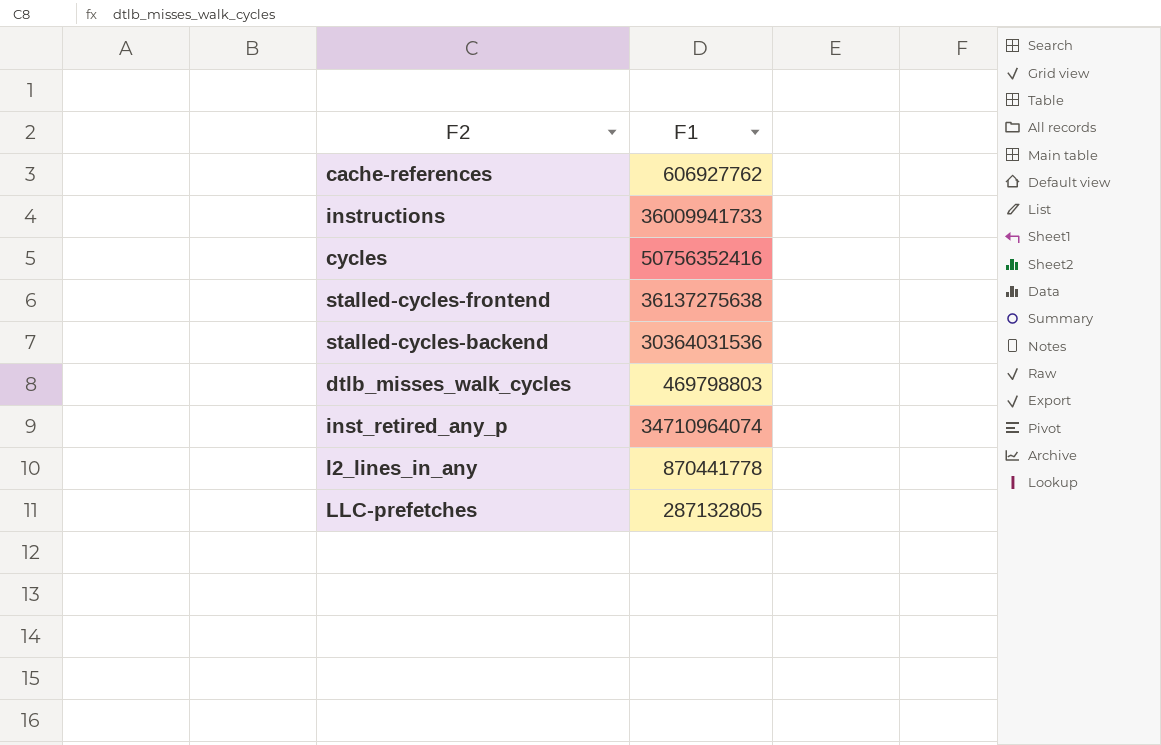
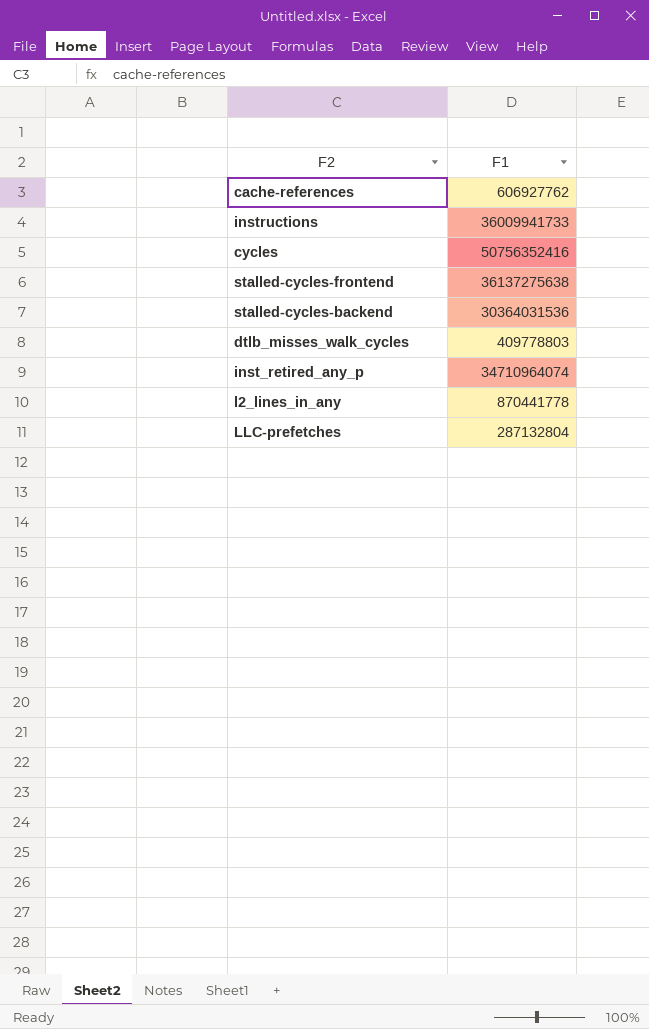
dtlb_misses_walk_cycles | F1: 469798803 -> 409778803
LLC-prefetches | F1: 287132805 -> 287132804

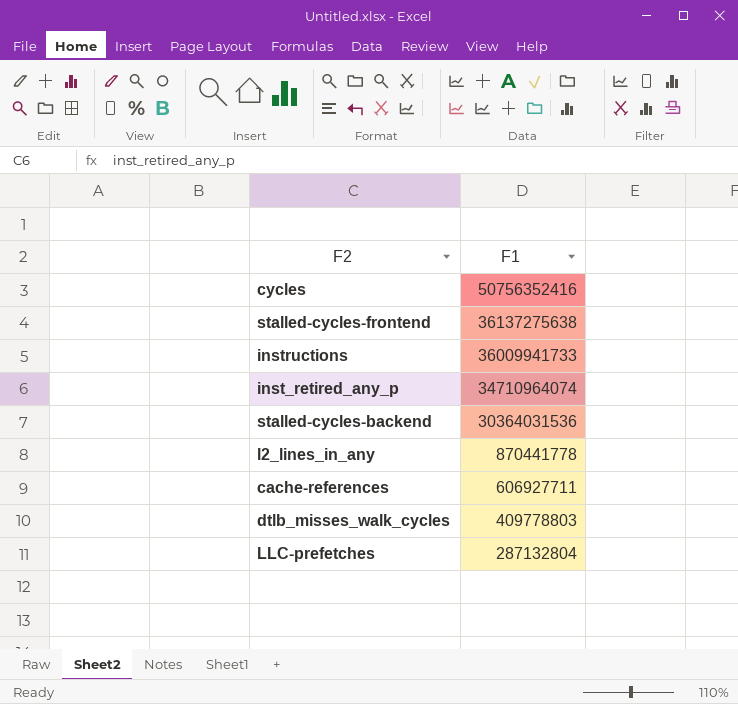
row order: none -> F1 descending
cache-references | F1: 606927762 -> 606927711

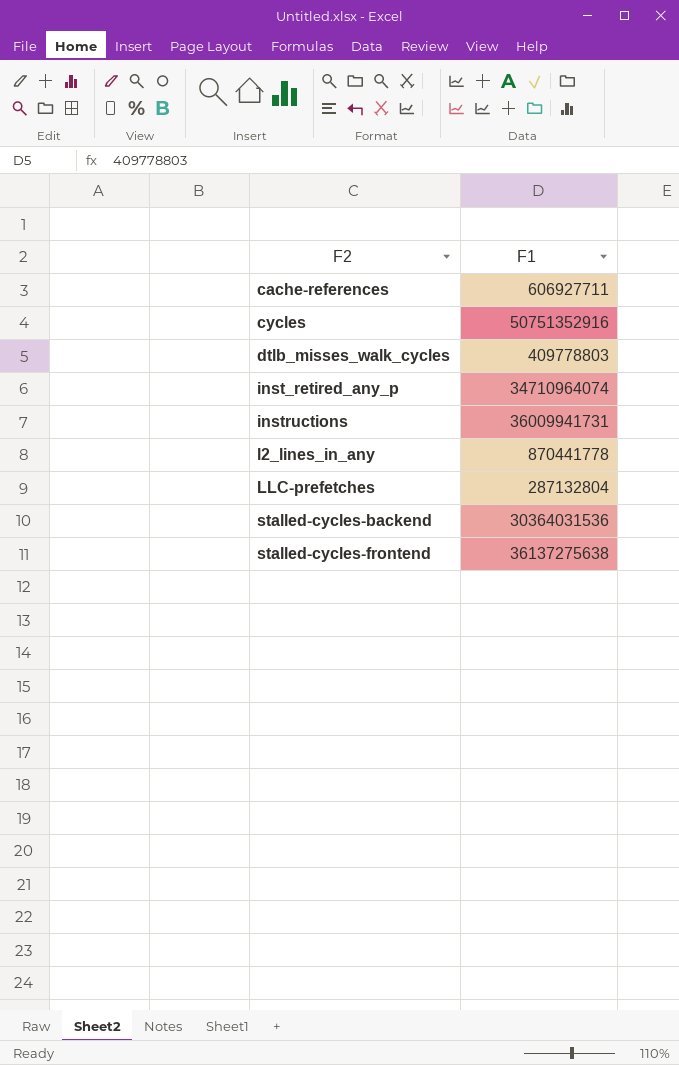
row order: F1 descending -> F2 ascending
cycles | F1: 50756352416 -> 50751352916
instructions | F1: 36009941733 -> 36009941731

